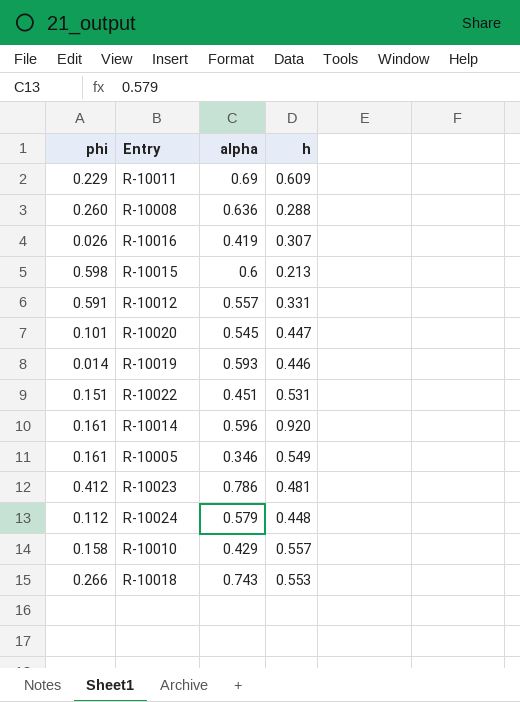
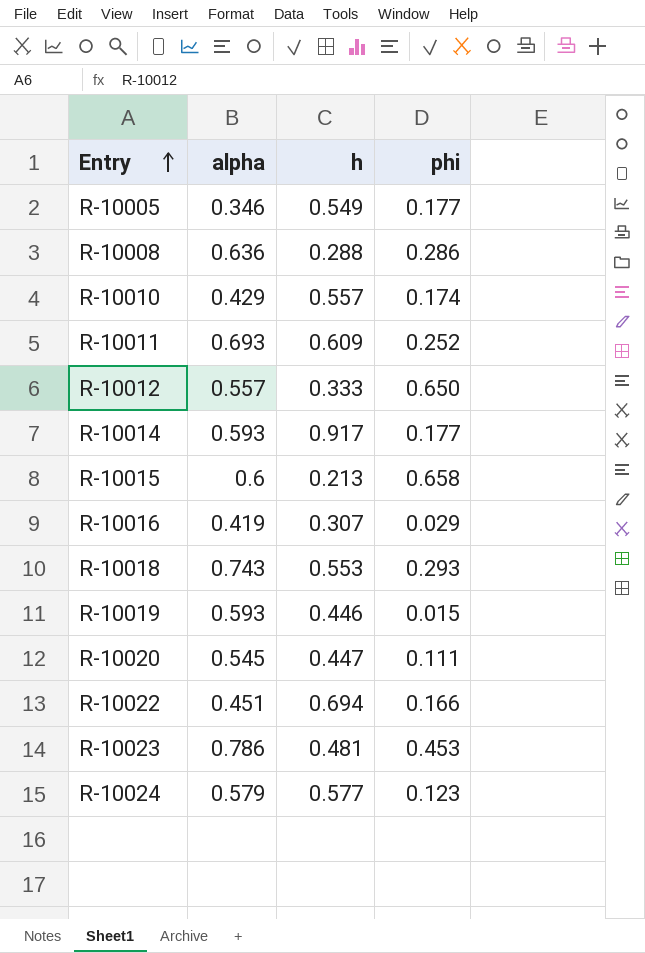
row order: none -> Entry ascending
column phi | position: 1 -> 4
R-10005 | phi: 0.161 -> 0.177
R-10008 | phi: 0.260 -> 0.286
R-10010 | phi: 0.158 -> 0.174
R-10011 | alpha: 0.69 -> 0.693
R-10011 | phi: 0.229 -> 0.252
R-10012 | h: 0.331 -> 0.333
R-10012 | phi: 0.591 -> 0.650
R-10014 | alpha: 0.596 -> 0.593
R-10014 | h: 0.920 -> 0.917
R-10014 | phi: 0.161 -> 0.177
R-10015 | phi: 0.598 -> 0.658
R-10016 | phi: 0.026 -> 0.029
R-10018 | phi: 0.266 -> 0.293
R-10019 | phi: 0.014 -> 0.015
R-10020 | phi: 0.101 -> 0.111
R-10022 | h: 0.531 -> 0.694
R-10022 | phi: 0.151 -> 0.166
R-10023 | phi: 0.412 -> 0.453
R-10024 | h: 0.448 -> 0.577
R-10024 | phi: 0.112 -> 0.123

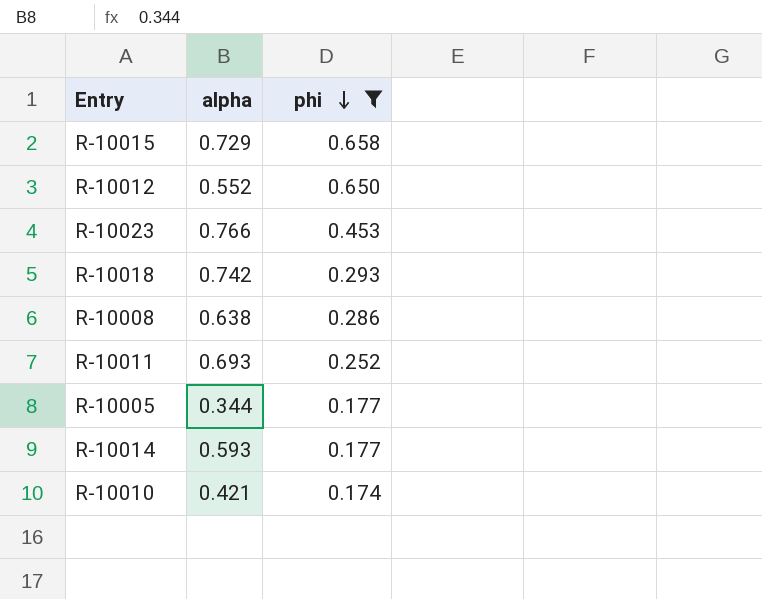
filter: none -> phi >= 0.174
row order: Entry ascending -> phi descending
column h | position: 3 -> none
R-10015 | alpha: 0.6 -> 0.729
R-10012 | alpha: 0.557 -> 0.552
R-10023 | alpha: 0.786 -> 0.766
R-10018 | alpha: 0.743 -> 0.742
R-10008 | alpha: 0.636 -> 0.638
R-10005 | alpha: 0.346 -> 0.344
R-10010 | alpha: 0.429 -> 0.421

